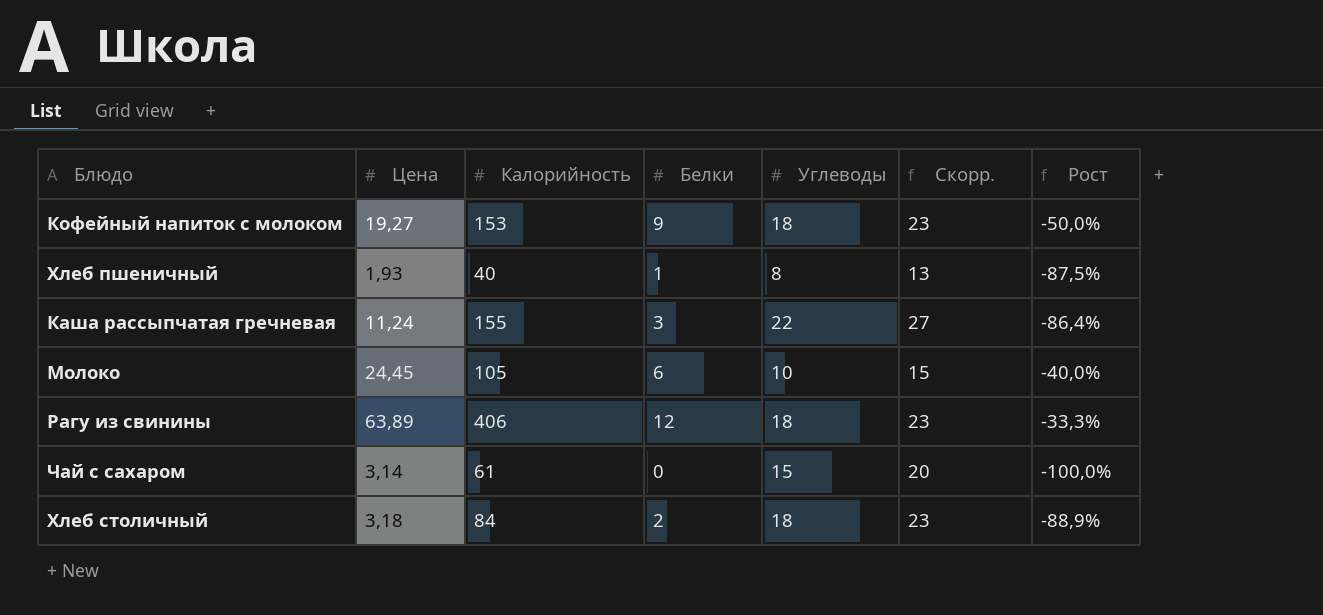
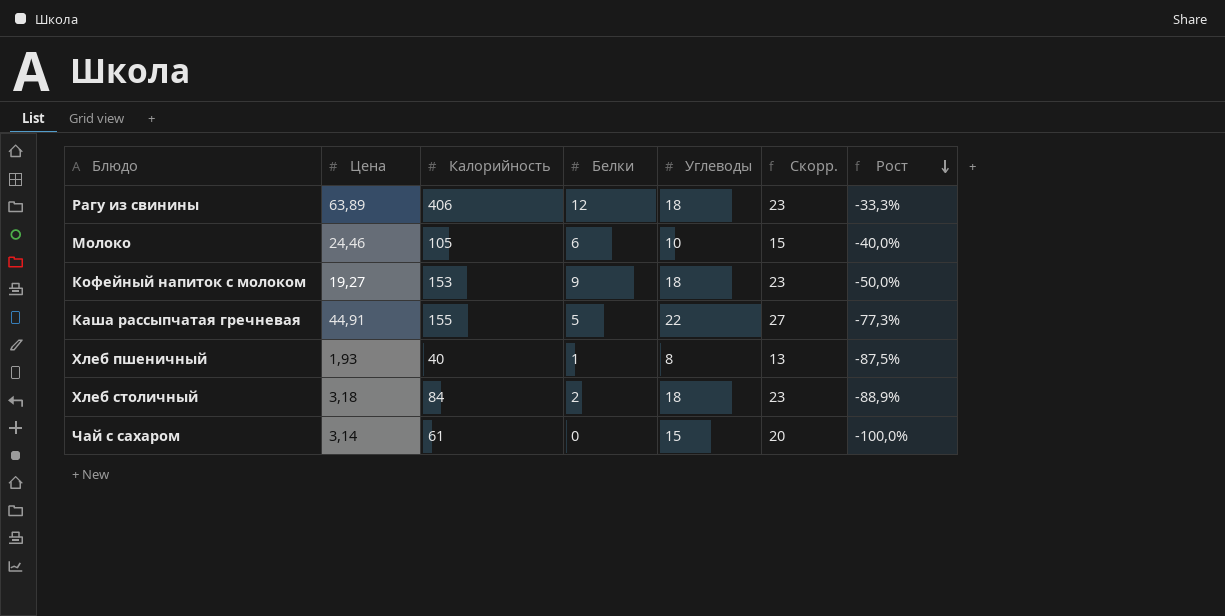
row order: none -> Рост descending
Молоко | Цена: 24,45 -> 24,46
Каша рассыпчатая гречневая | Цена: 11,24 -> 44,91
Каша рассыпчатая гречневая | Белки: 3 -> 5
Каша рассыпчатая гречневая | Рост: -86,4% -> -77,3%

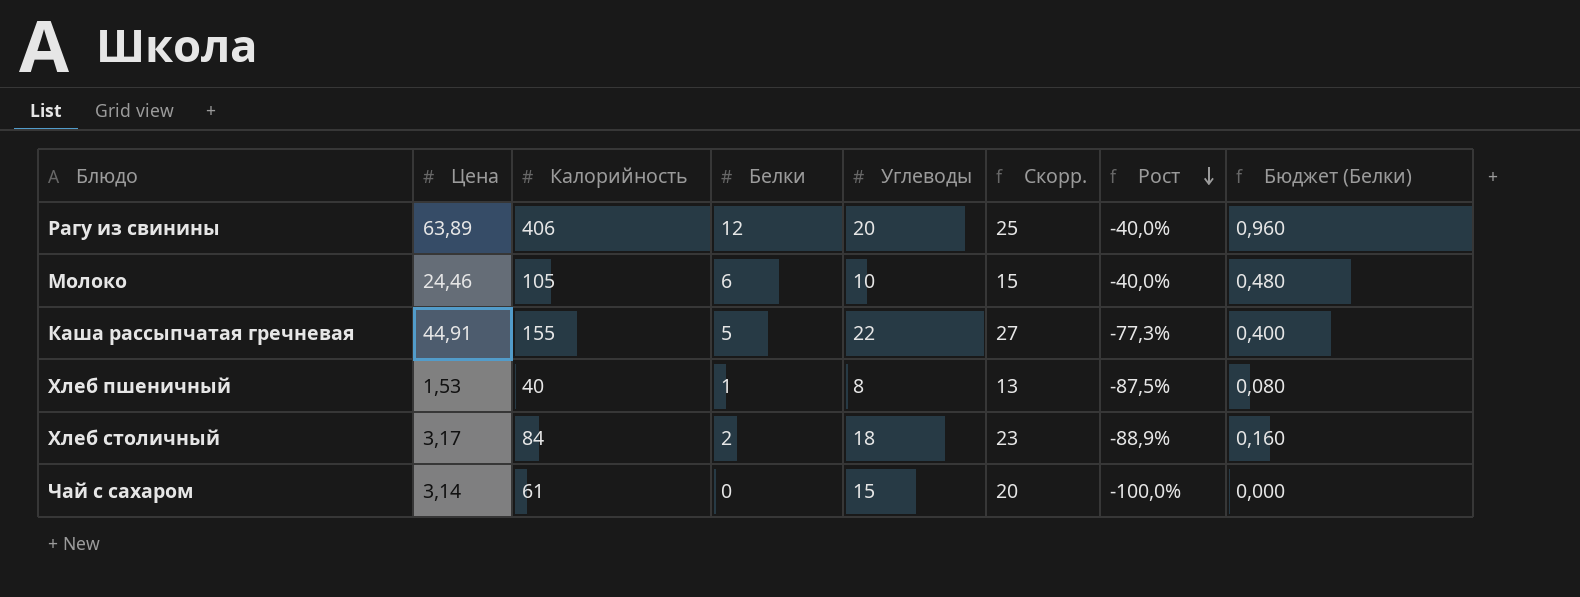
column Бюджет (Белки) | formula: none -> [Белки] * 0,08
row Кофейный напиток с молоком: 19,27 | 153 | 9 | 18 | 23 | -50,0% -> none
Рагу из свинины | Углеводы: 18 -> 20
Рагу из свинины | Скорр.: 23 -> 25
Рагу из свинины | Рост: -33,3% -> -40,0%
Хлеб пшеничный | Цена: 1,93 -> 1,53
Хлеб столичный | Цена: 3,18 -> 3,17

